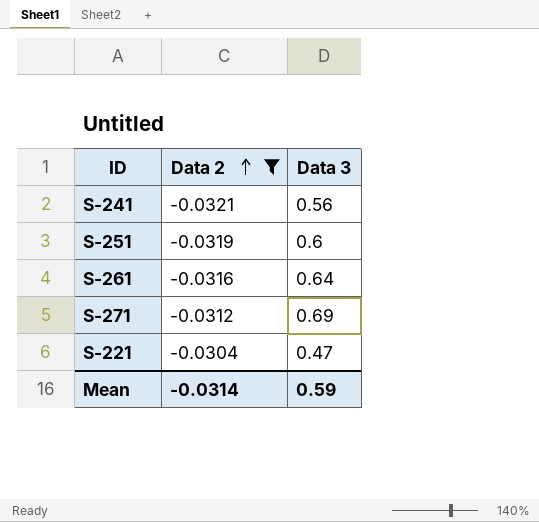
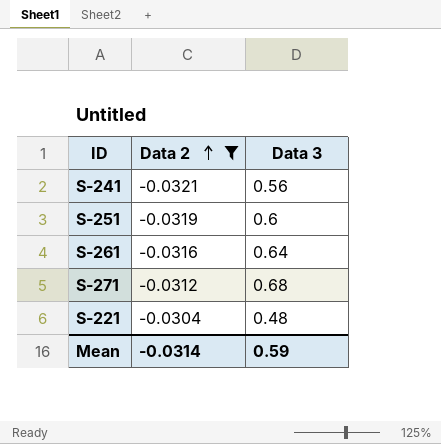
S-271 | Data 3: 0.69 -> 0.68
S-221 | Data 3: 0.47 -> 0.48

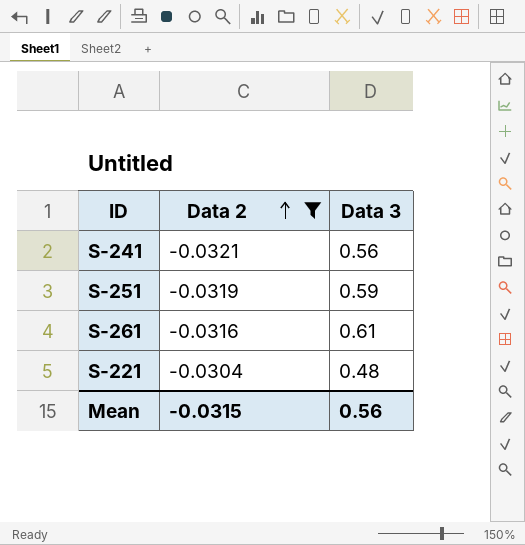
row S-271: -0.0312 | 0.68 -> none
S-251 | Data 3: 0.6 -> 0.59
S-261 | Data 3: 0.64 -> 0.61
Mean | Data 2: -0.0314 -> -0.0315
Mean | Data 3: 0.59 -> 0.56

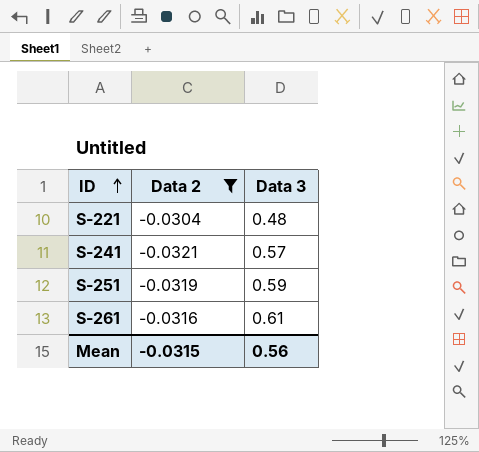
row order: Data 2 ascending -> ID ascending
S-241 | Data 3: 0.56 -> 0.57

